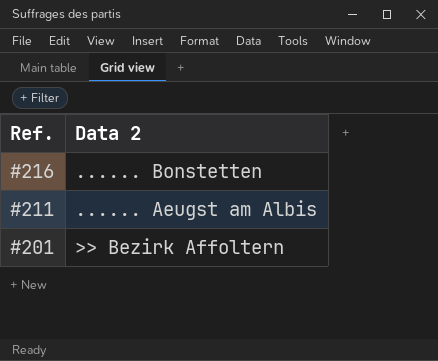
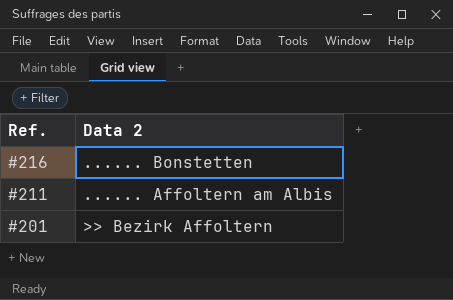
#211 | Data 2: ...... Aeugst am Albis -> ...... Affoltern am Albis

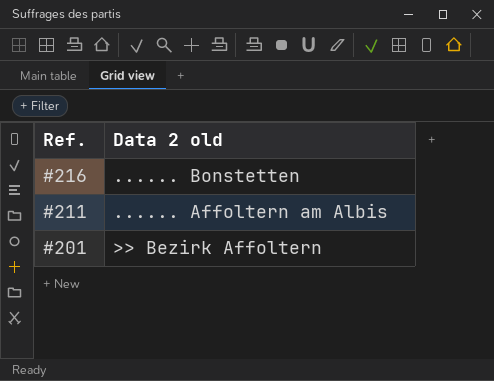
column name: Data 2 -> Data 2 old

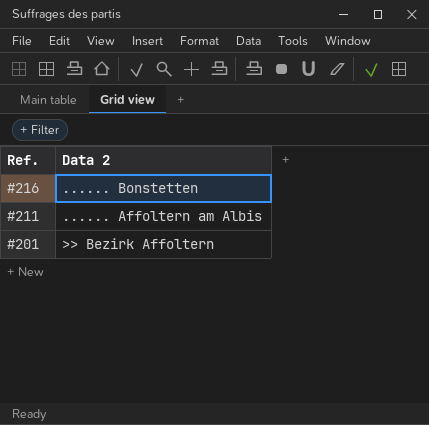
column name: Data 2 old -> Data 2

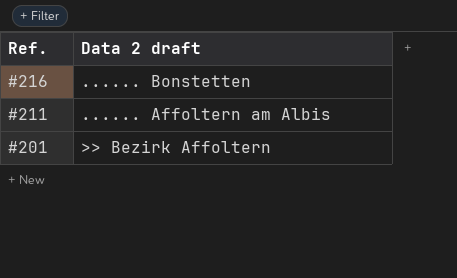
column name: Data 2 -> Data 2 draft

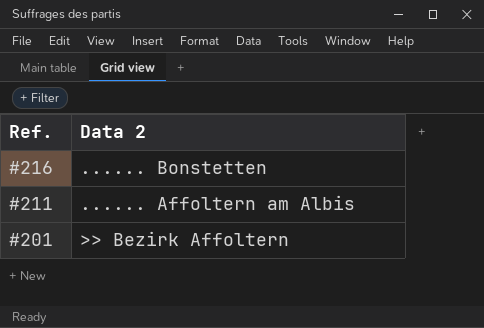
column name: Data 2 draft -> Data 2

